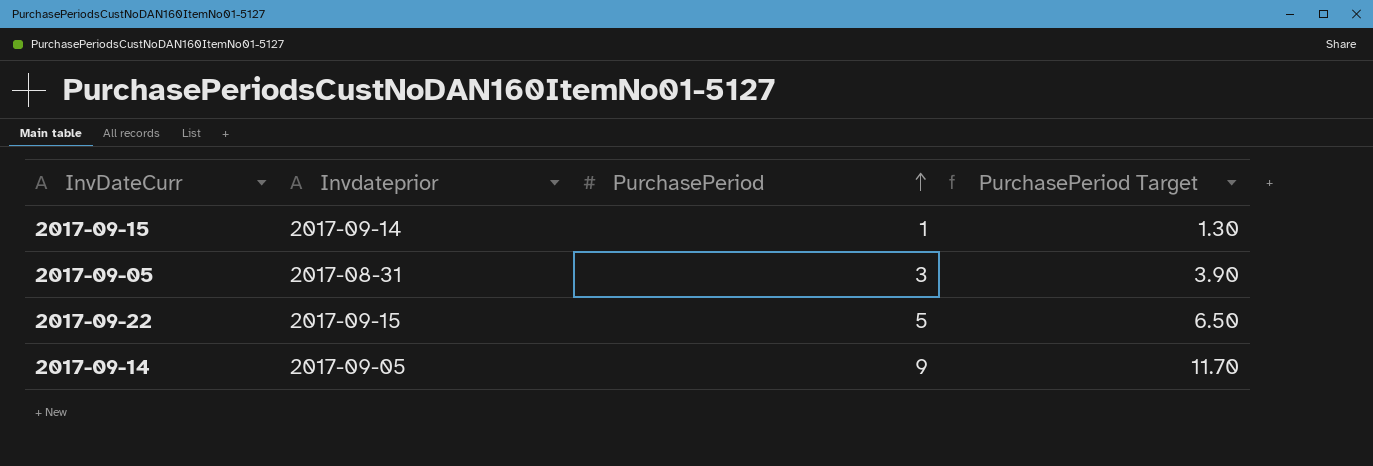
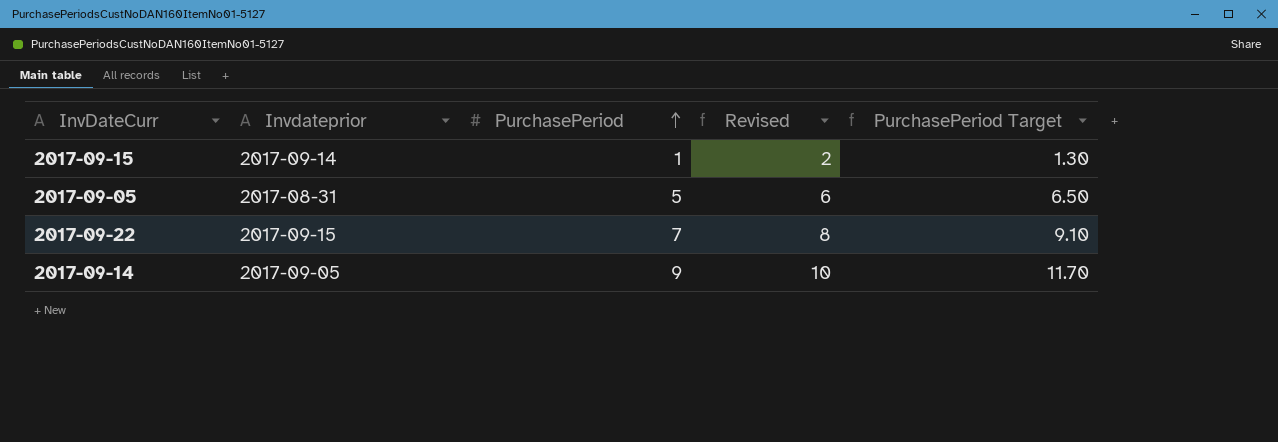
column Revised | formula: none -> [PurchasePeriod] + 1
2017-09-05 | PurchasePeriod: 3 -> 5
2017-09-05 | PurchasePeriod Target: 3.90 -> 6.50
2017-09-22 | PurchasePeriod: 5 -> 7
2017-09-22 | PurchasePeriod Target: 6.50 -> 9.10

